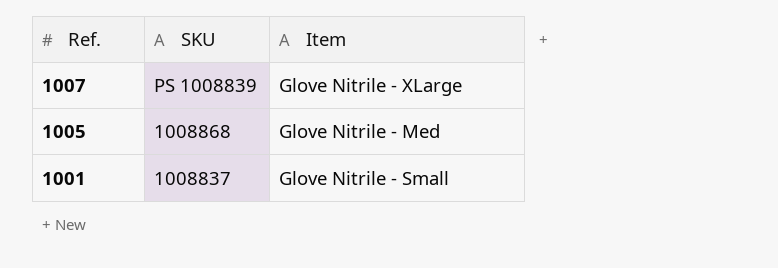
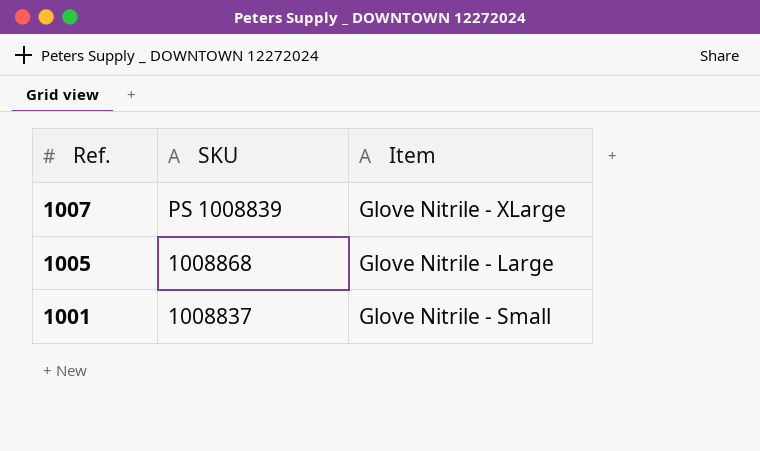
1005 | Item: Glove Nitrile - Med -> Glove Nitrile - Large

